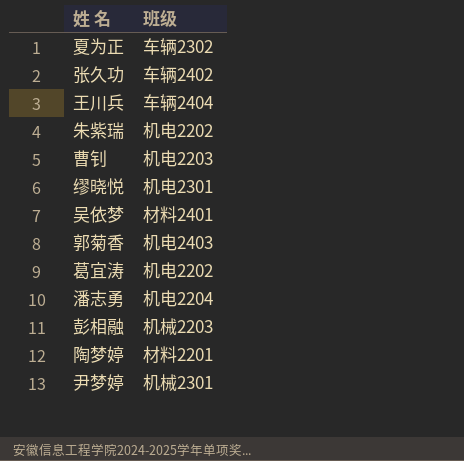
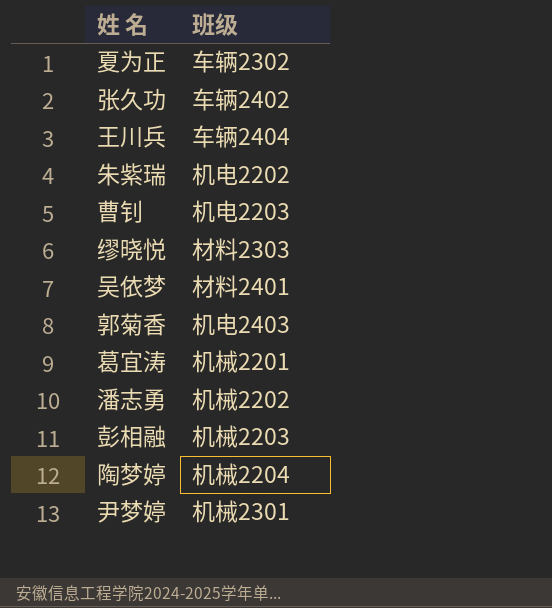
缪晓悦 | 班级: 机电2301 -> 材料2303
葛宜涛 | 班级: 机电2202 -> 机械2201
潘志勇 | 班级: 机电2204 -> 机械2202
陶梦婷 | 班级: 材料2201 -> 机械2204

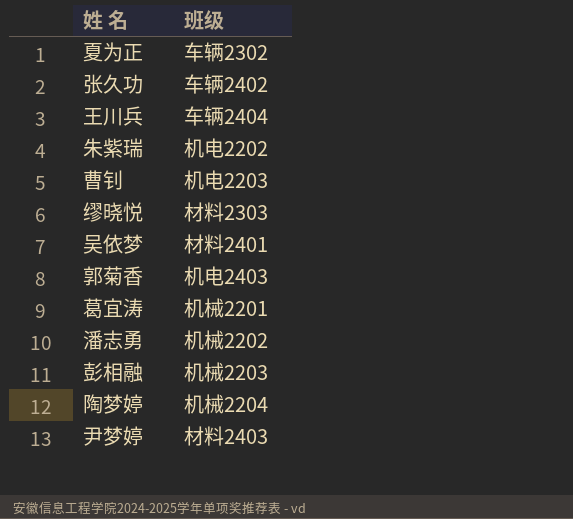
尹梦婷 | 班级: 机械2301 -> 材料2403

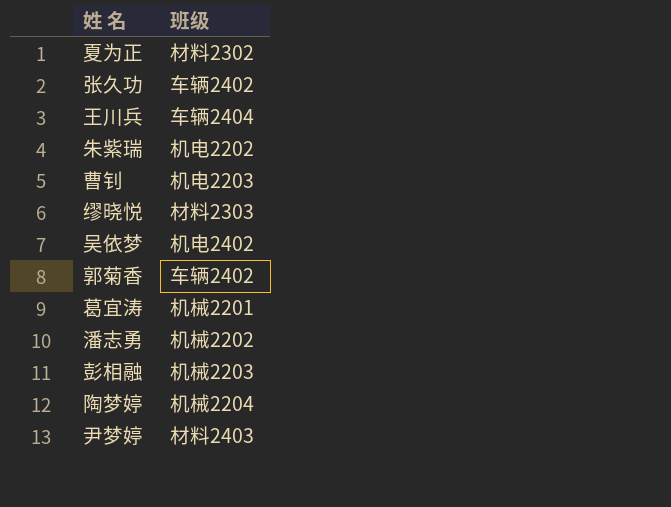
夏为正 | 班级: 车辆2302 -> 材料2302
吴依梦 | 班级: 材料2401 -> 机电2402
郭菊香 | 班级: 机电2403 -> 车辆2402

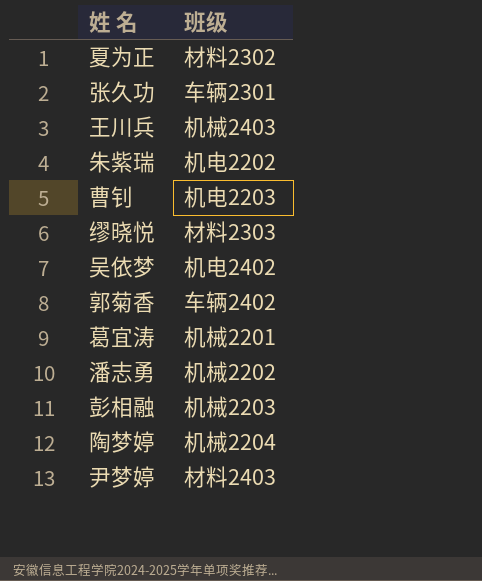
张久功 | 班级: 车辆2402 -> 车辆2301
王川兵 | 班级: 车辆2404 -> 机械2403

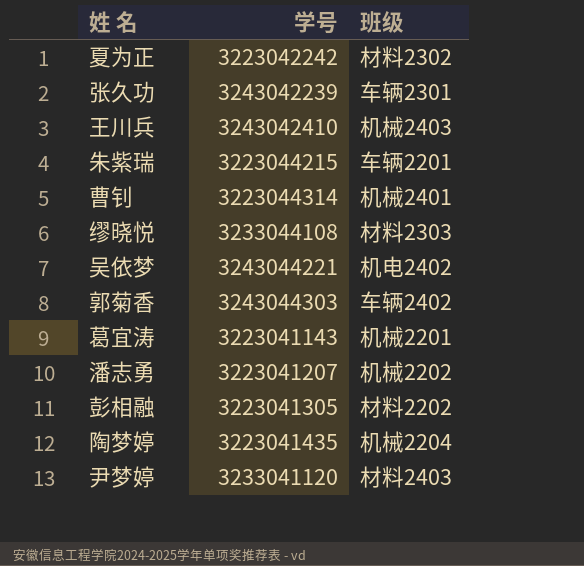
column 学号 | position: none -> 2
朱紫瑞 | 班级: 机电2202 -> 车辆2201
曹钊 | 班级: 机电2203 -> 机械2401
彭相融 | 班级: 机械2203 -> 材料2202

